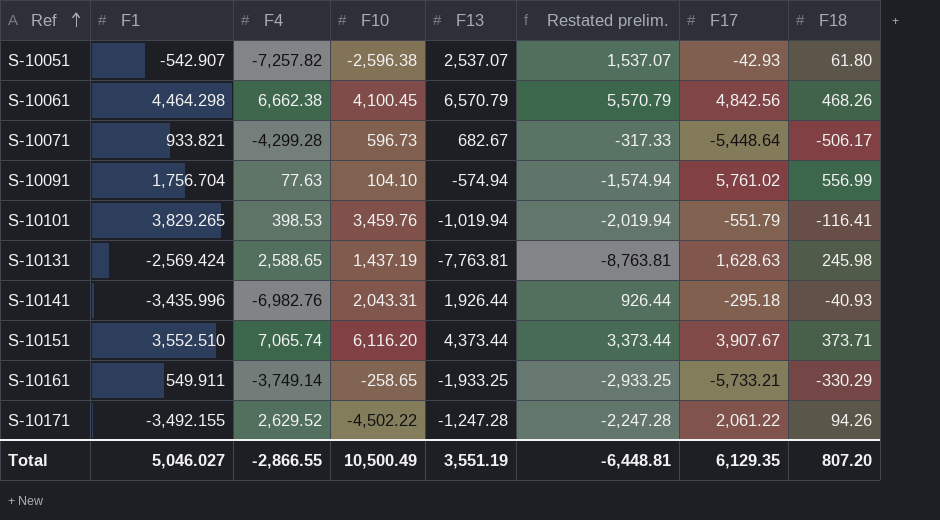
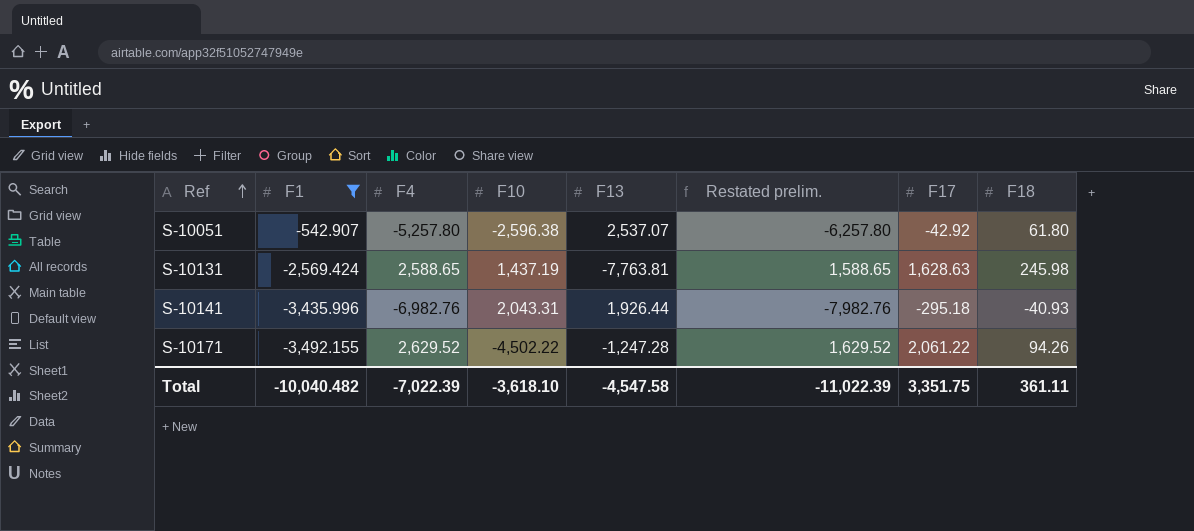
filter: none -> F1 <= -542.907
column Restated prelim. | formula: [F13] - 1000 -> [F4] - 1000
S-10051 | F4: -7,257.82 -> -5,257.80
S-10051 | F17: -42.93 -> -42.92
Total | F1: 5,046.027 -> -10,040.482
Total | F4: -2,866.55 -> -7,022.39
Total | F10: 10,500.49 -> -3,618.10
Total | F13: 3,551.19 -> -4,547.58
Total | Restated prelim.: -6,448.81 -> -11,022.39
Total | F17: 6,129.35 -> 3,351.75
Total | F18: 807.20 -> 361.11

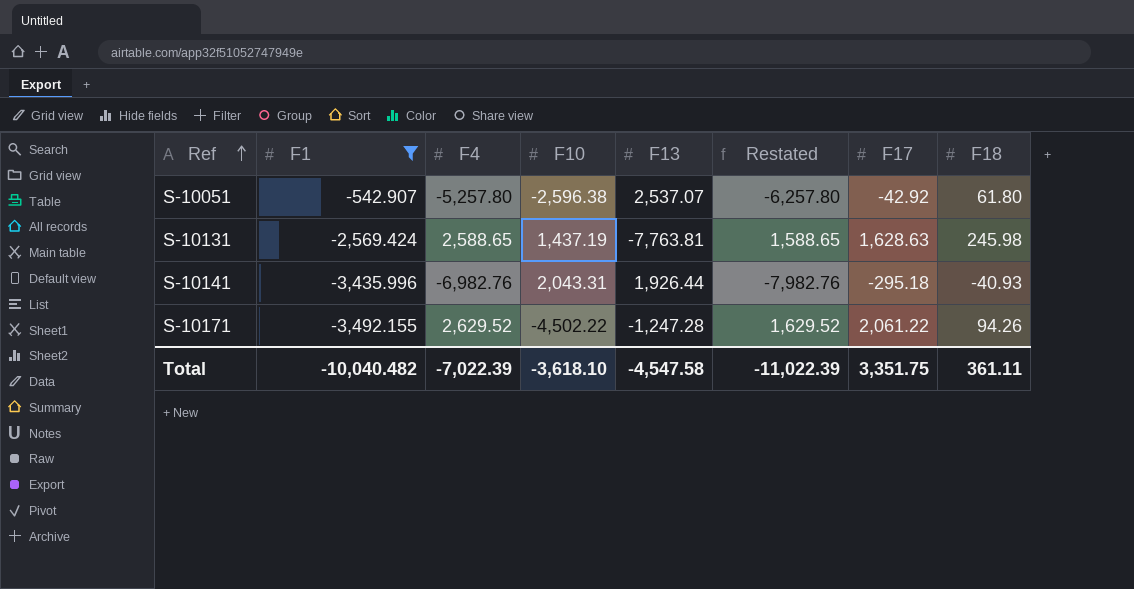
column name: Restated prelim. -> Restated

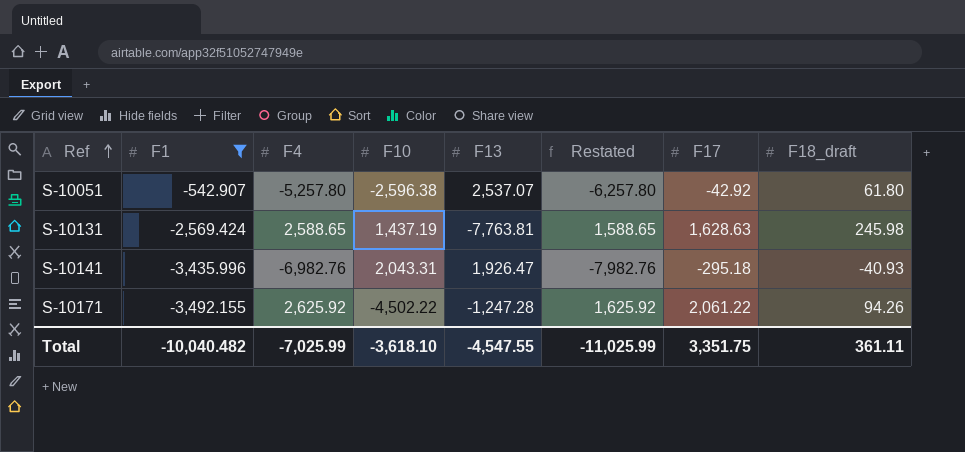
column name: F18 -> F18_draft
S-10141 | F13: 1,926.44 -> 1,926.47
S-10171 | F4: 2,629.52 -> 2,625.92
S-10171 | Restated: 1,629.52 -> 1,625.92
Total | F4: -7,022.39 -> -7,025.99
Total | F13: -4,547.58 -> -4,547.55
Total | Restated: -11,022.39 -> -11,025.99

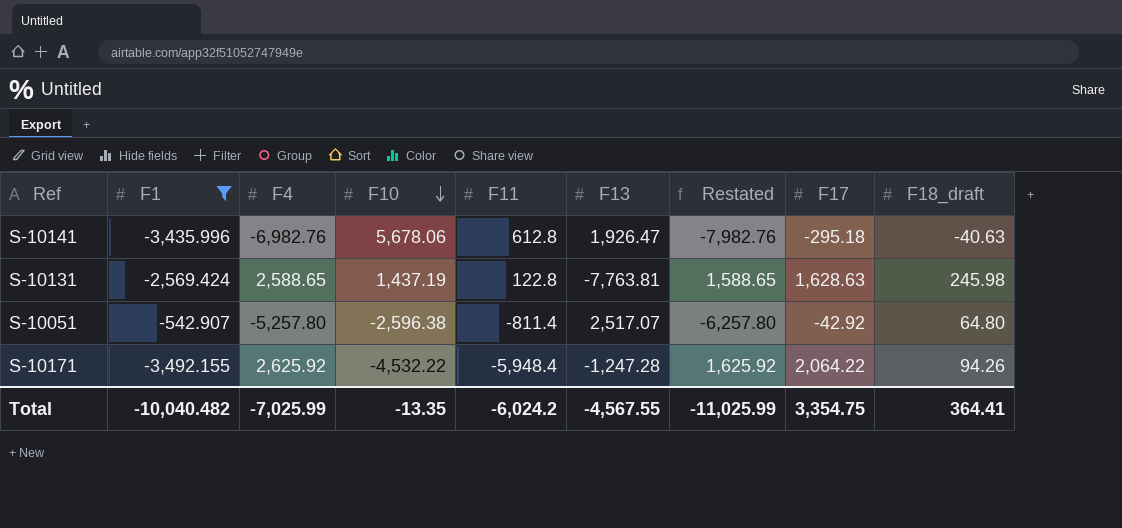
row order: Ref ascending -> F10 descending
column F11 | position: none -> 5
S-10141 | F10: 2,043.31 -> 5,678.06
S-10141 | F18_draft: -40.93 -> -40.63
S-10051 | F13: 2,537.07 -> 2,517.07
S-10051 | F18_draft: 61.80 -> 64.80
S-10171 | F10: -4,502.22 -> -4,532.22
S-10171 | F17: 2,061.22 -> 2,064.22
Total | F10: -3,618.10 -> -13.35
Total | F13: -4,547.55 -> -4,567.55
Total | F17: 3,351.75 -> 3,354.75
Total | F18_draft: 361.11 -> 364.41

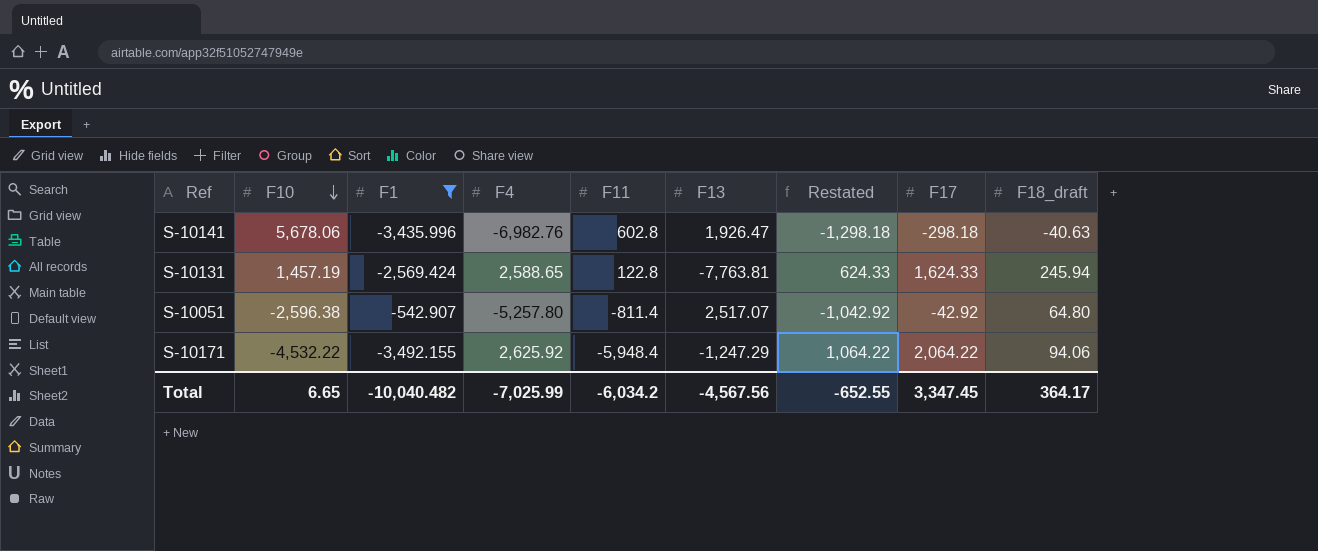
column F10 | position: 4 -> 2
column Restated | formula: [F4] - 1000 -> [F17] - 1000
S-10141 | F11: 612.8 -> 602.8
S-10141 | F17: -295.18 -> -298.18
S-10131 | F10: 1,437.19 -> 1,457.19
S-10131 | F17: 1,628.63 -> 1,624.33
S-10131 | F18_draft: 245.98 -> 245.94
S-10171 | F13: -1,247.28 -> -1,247.29
S-10171 | F18_draft: 94.26 -> 94.06
Total | F10: -13.35 -> 6.65
Total | F11: -6,024.2 -> -6,034.2
Total | F13: -4,567.55 -> -4,567.56
Total | Restated: -11,025.99 -> -652.55
Total | F17: 3,354.75 -> 3,347.45
Total | F18_draft: 364.41 -> 364.17

